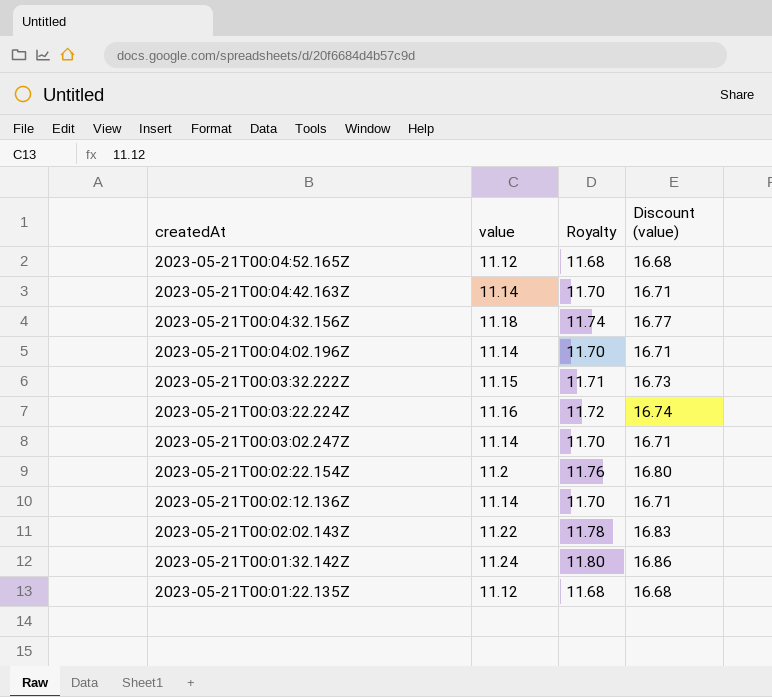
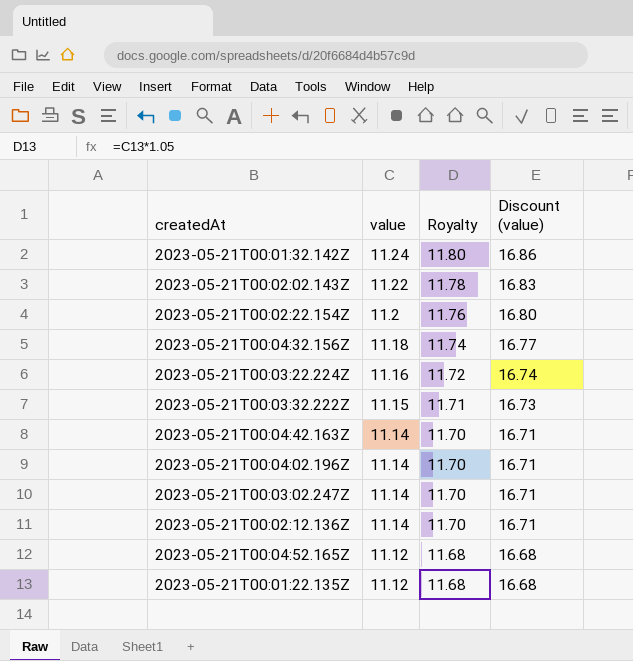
row order: createdAt descending -> value descending

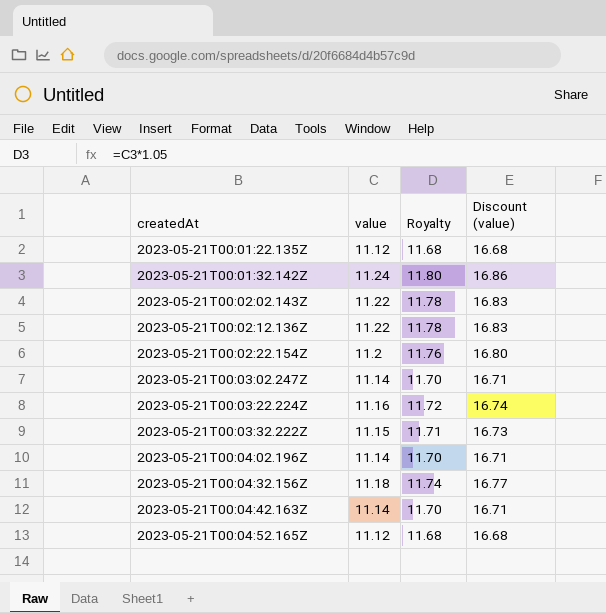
row order: value descending -> createdAt ascending
2023-05-21T00:02:12.136Z | value: 11.14 -> 11.22
2023-05-21T00:02:12.136Z | Royalty: 11.70 -> 11.78
2023-05-21T00:02:12.136Z | Discount (value): 16.71 -> 16.83

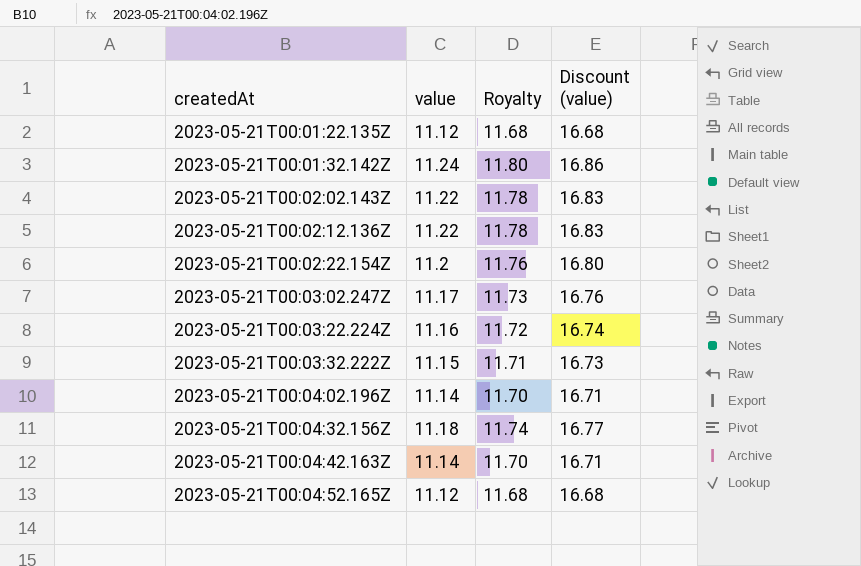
2023-05-21T00:03:02.247Z | value: 11.14 -> 11.17
2023-05-21T00:03:02.247Z | Royalty: 11.70 -> 11.73
2023-05-21T00:03:02.247Z | Discount (value): 16.71 -> 16.76

